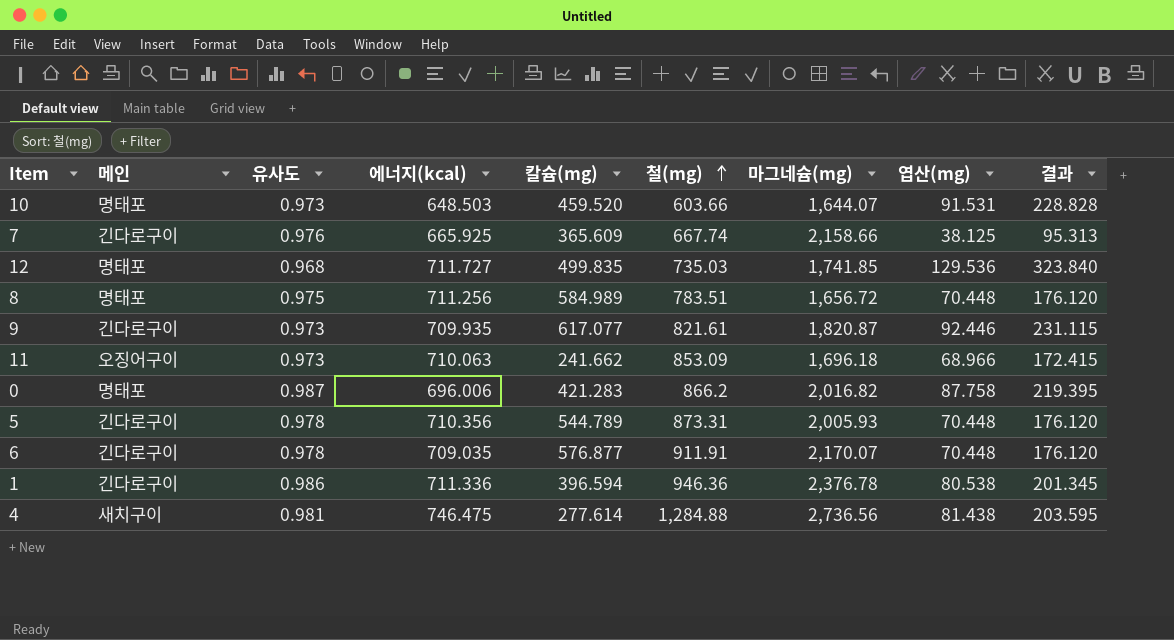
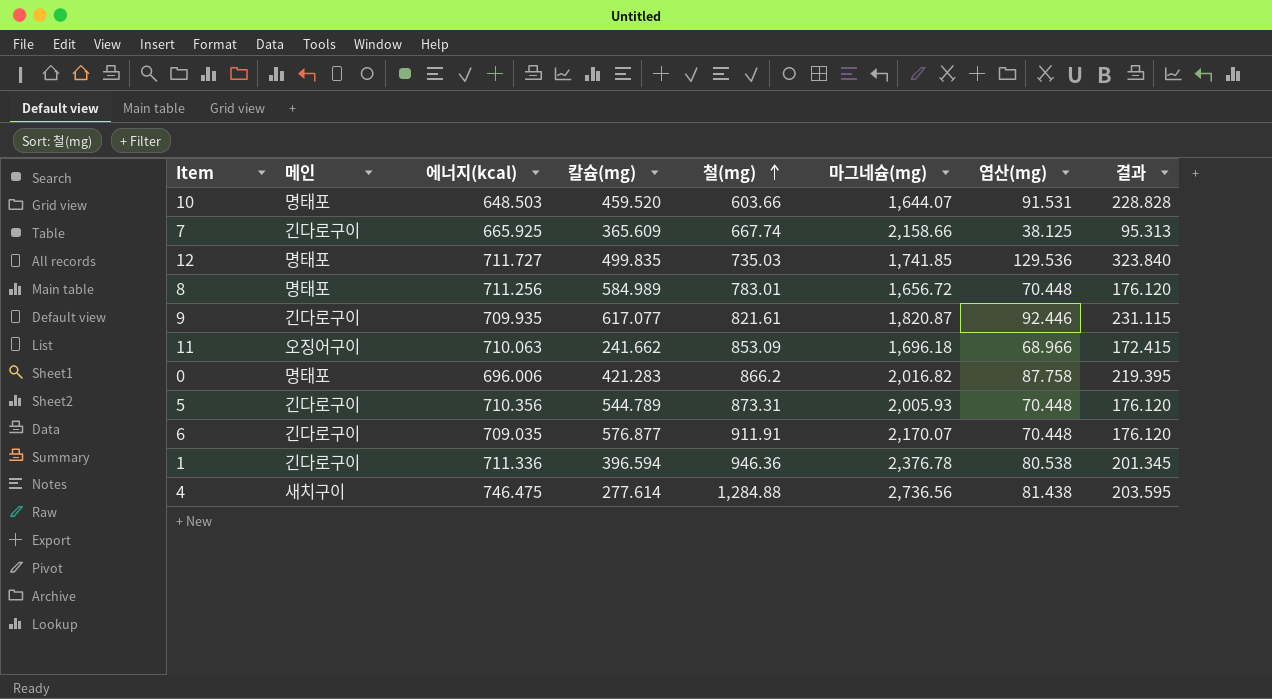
column 유사도 | position: 3 -> none
8 | 철(mg): 783.51 -> 783.01

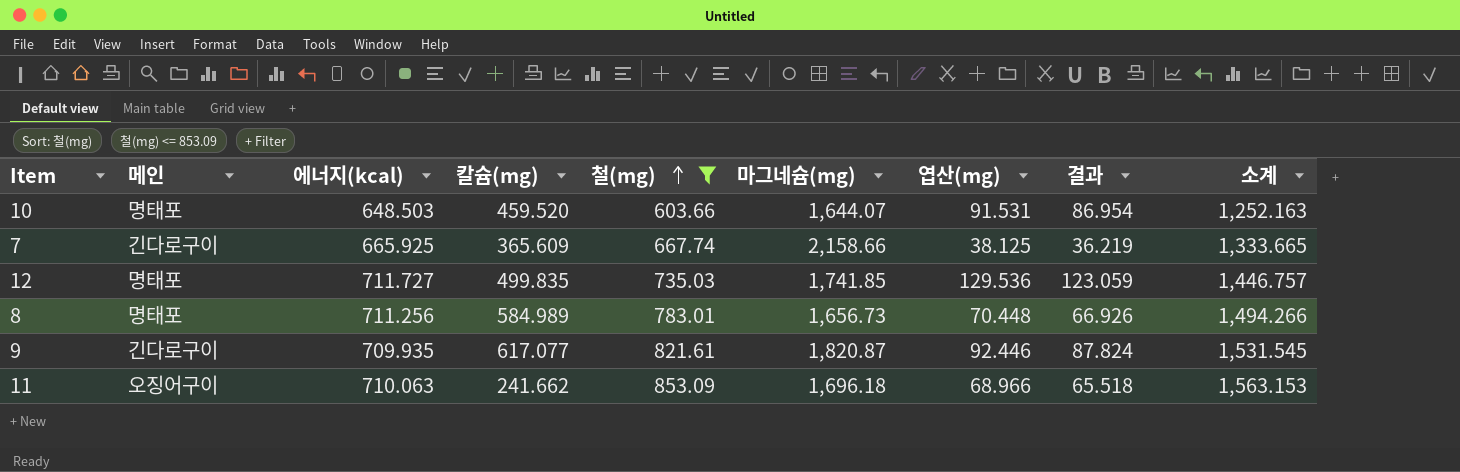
filter: none -> 철(mg) <= 853.09
column 결과 | formula: [엽산(mg)] * 2.5 -> [엽산(mg)] * 0.95
column 소계 | formula: none -> [에너지(kcal)] + [철(mg)]
8 | 마그네슘(mg): 1,656.72 -> 1,656.73

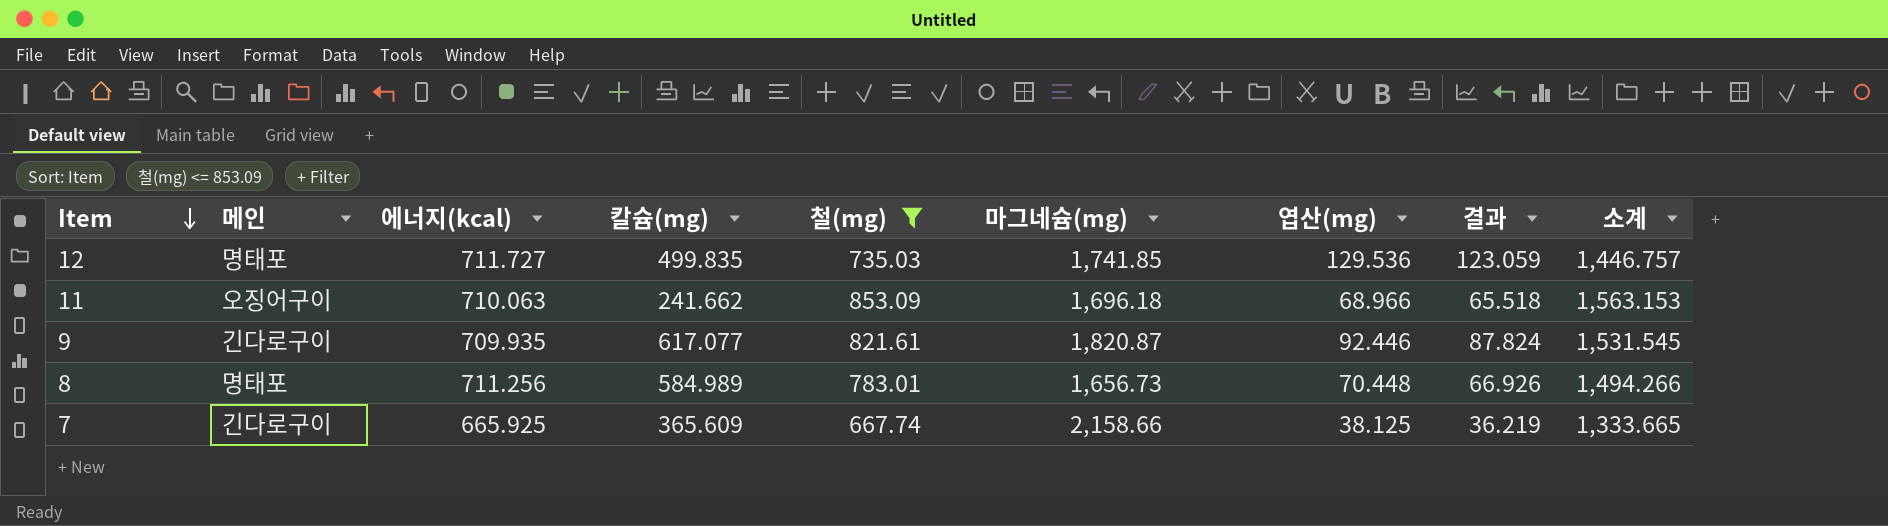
row order: 철(mg) ascending -> Item descending
row 10: 명태포 | 648.503 | 459.520 | 603.66 | 1,644.07 | 91.531 | 86.954 | 1,252.163 -> none

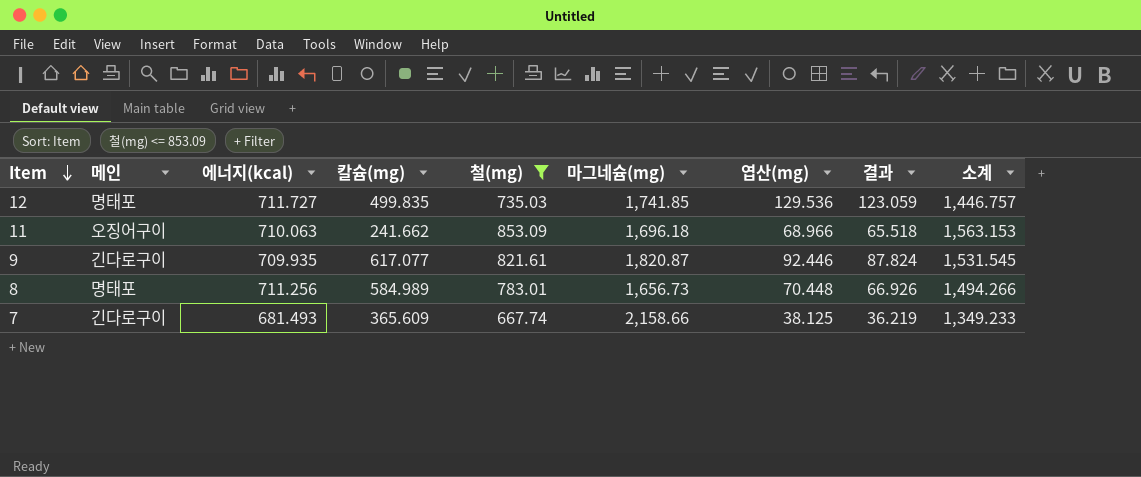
7 | 에너지(kcal): 665.925 -> 681.493
7 | 소계: 1,333.665 -> 1,349.233

